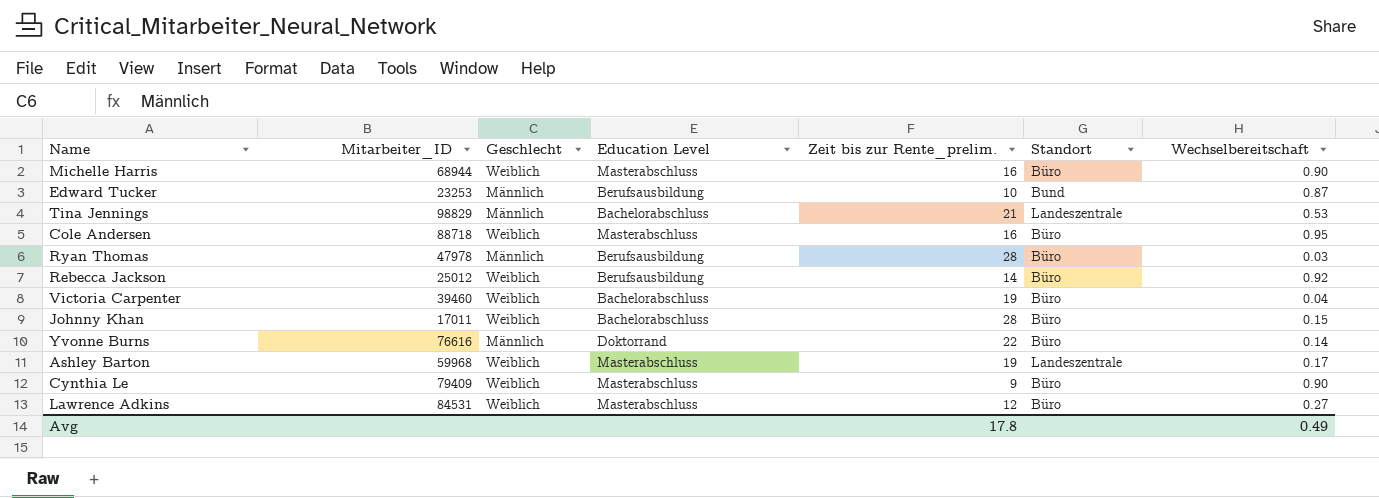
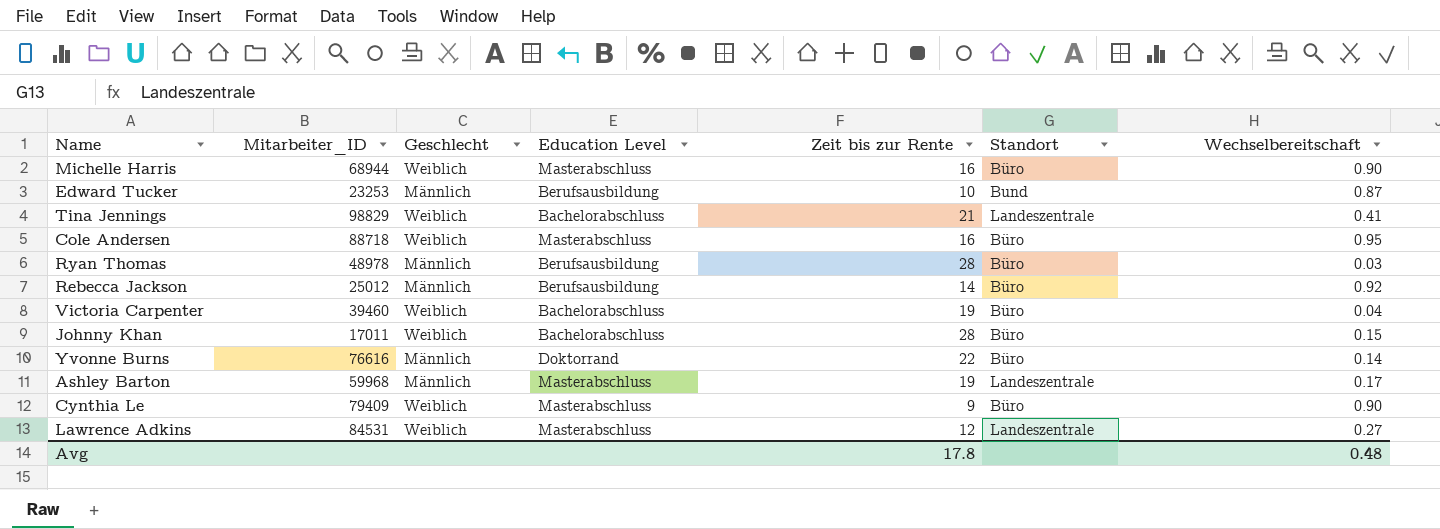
column name: Zeit bis zur Rente_prelim. -> Zeit bis zur Rente
Tina Jennings | Geschlecht: Männlich -> Weiblich
Tina Jennings | Wechselbereitschaft: 0.53 -> 0.41
Ryan Thomas | Mitarbeiter_ID: 47978 -> 48978
Rebecca Jackson | Geschlecht: Weiblich -> Männlich
Ashley Barton | Geschlecht: Weiblich -> Männlich
Lawrence Adkins | Standort: Büro -> Landeszentrale
Avg | Wechselbereitschaft: 0.49 -> 0.48

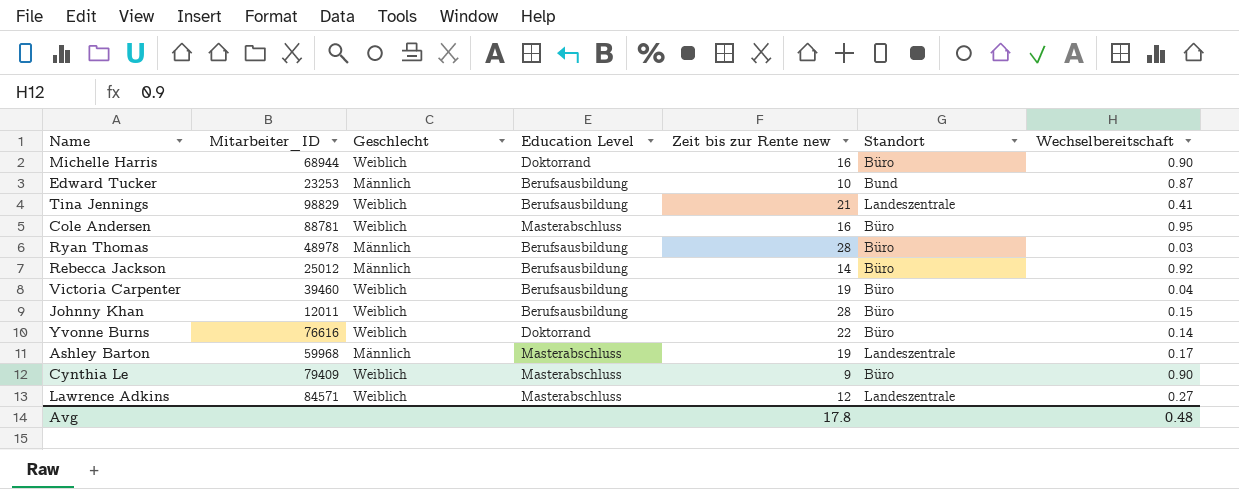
column name: Zeit bis zur Rente -> Zeit bis zur Rente new
Michelle Harris | Education Level: Masterabschluss -> Doktorrand
Tina Jennings | Education Level: Bachelorabschluss -> Berufsausbildung
Cole Andersen | Mitarbeiter_ID: 88718 -> 88781
Victoria Carpenter | Education Level: Bachelorabschluss -> Berufsausbildung
Johnny Khan | Mitarbeiter_ID: 17011 -> 12011
Johnny Khan | Education Level: Bachelorabschluss -> Berufsausbildung
Yvonne Burns | Geschlecht: Männlich -> Weiblich
Lawrence Adkins | Mitarbeiter_ID: 84531 -> 84571

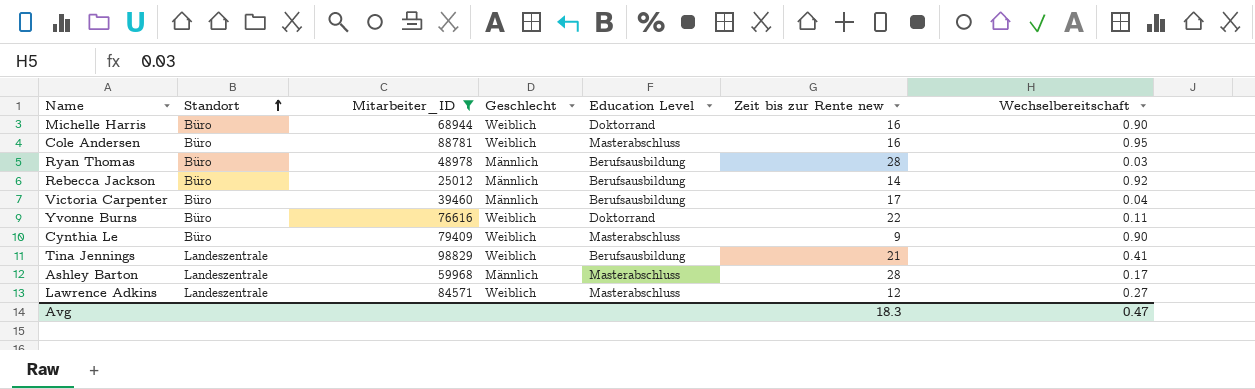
filter: none -> Mitarbeiter_ID >= 25012
row order: none -> Standort ascending
column Standort | position: 6 -> 2
Victoria Carpenter | Geschlecht: Weiblich -> Männlich
Victoria Carpenter | Zeit bis zur Rente new: 19 -> 17
Yvonne Burns | Wechselbereitschaft: 0.14 -> 0.11
Ashley Barton | Zeit bis zur Rente new: 19 -> 28
Avg | Zeit bis zur Rente new: 17.8 -> 18.3
Avg | Wechselbereitschaft: 0.48 -> 0.47

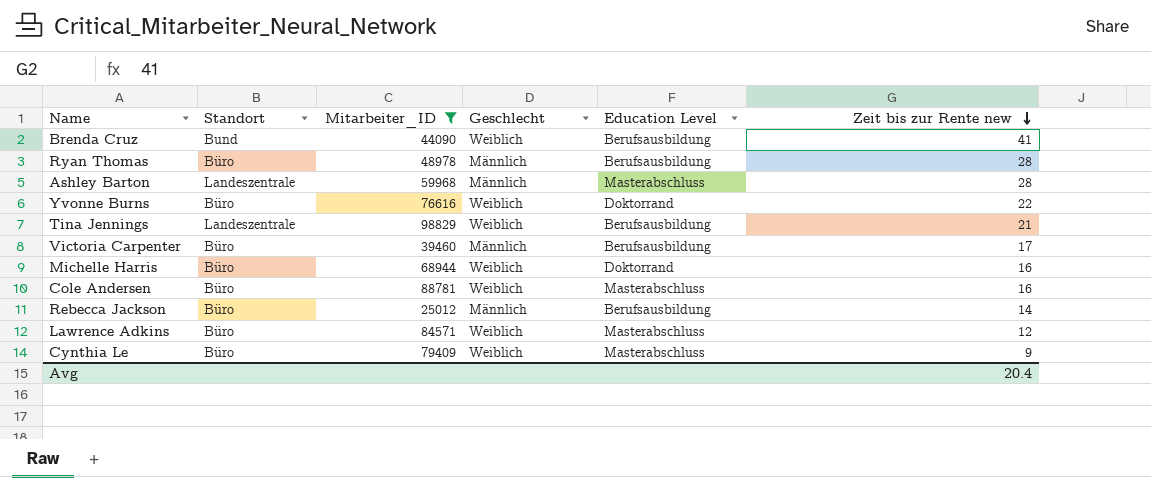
row order: Standort ascending -> Zeit bis zur Rente new descending
column Wechselbereitschaft | position: 7 -> none
row Brenda Cruz: none -> Bund | 44090 | Weiblich | Berufsausbildung | 41
Lawrence Adkins | Standort: Landeszentrale -> Büro
Avg | Zeit bis zur Rente new: 18.3 -> 20.4

